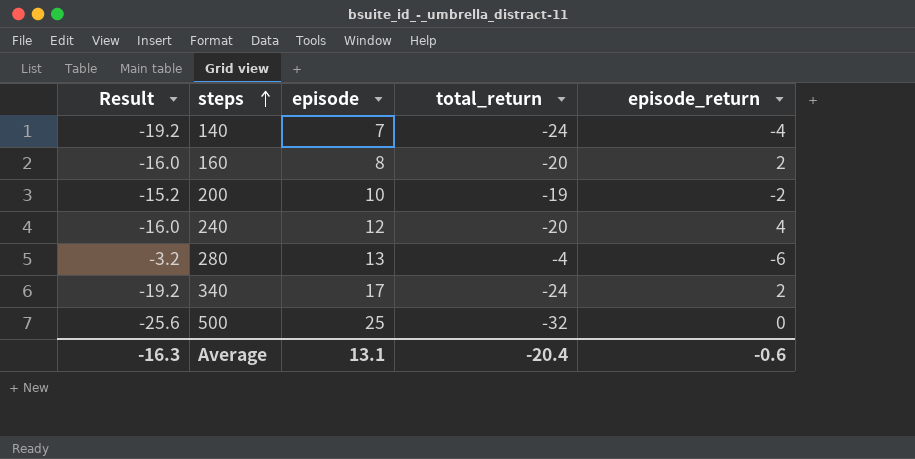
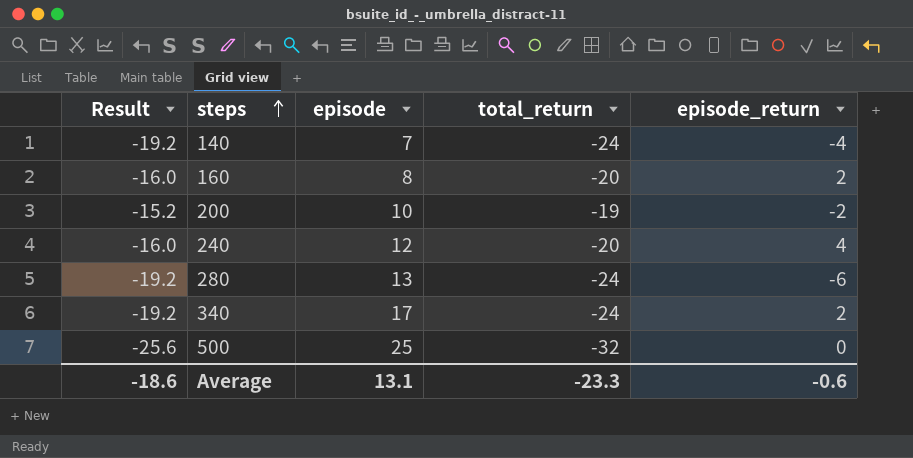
280 | Result: -3.2 -> -19.2
280 | total_return: -4 -> -24
Average | Result: -16.3 -> -18.6
Average | total_return: -20.4 -> -23.3

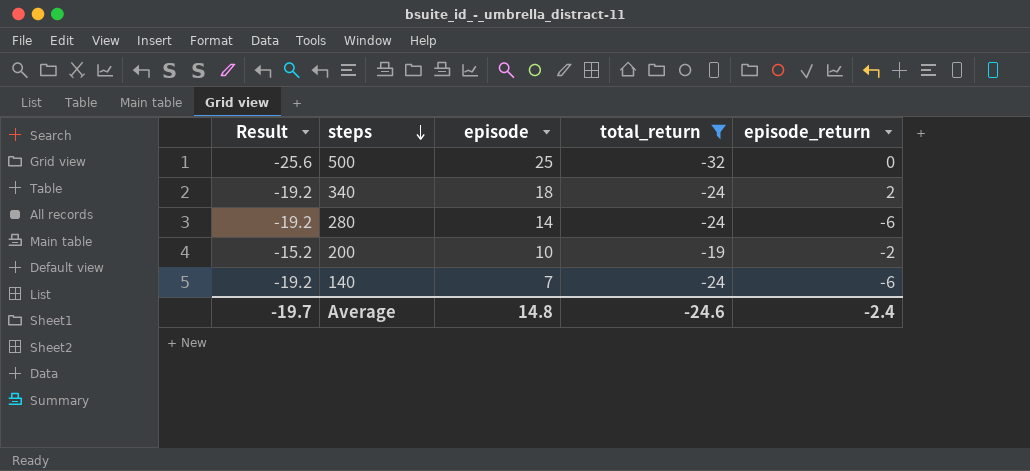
filter: none -> total_return != -20
row order: steps ascending -> steps descending
340 | episode: 17 -> 18
280 | episode: 13 -> 14
140 | episode_return: -4 -> -6
Average | Result: -18.6 -> -19.7
Average | episode: 13.1 -> 14.8
Average | total_return: -23.3 -> -24.6
Average | episode_return: -0.6 -> -2.4

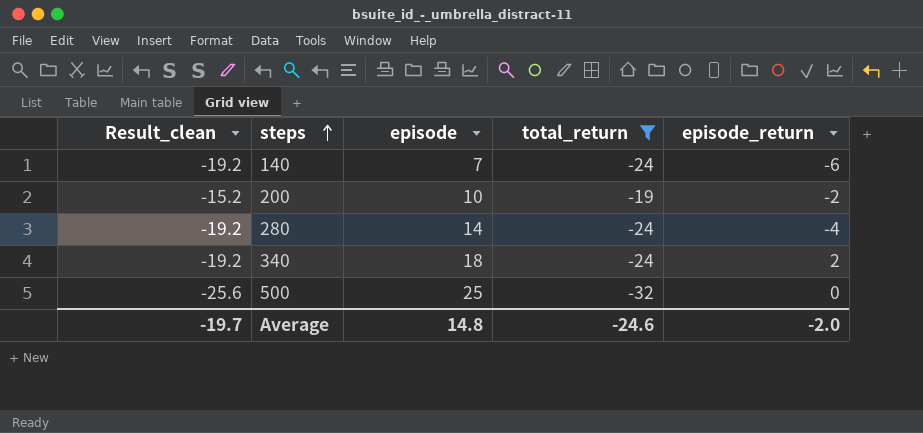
row order: steps descending -> steps ascending
column name: Result -> Result_clean
280 | episode_return: -6 -> -4
Average | episode_return: -2.4 -> -2.0

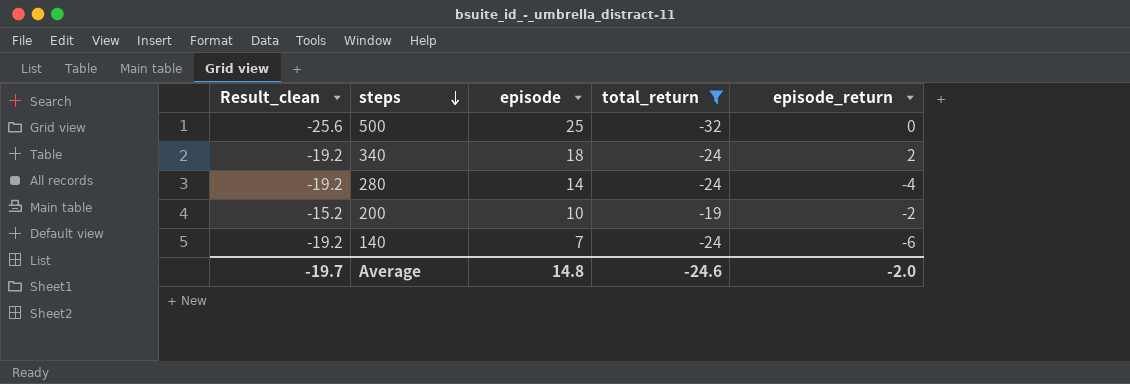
row order: steps ascending -> steps descending

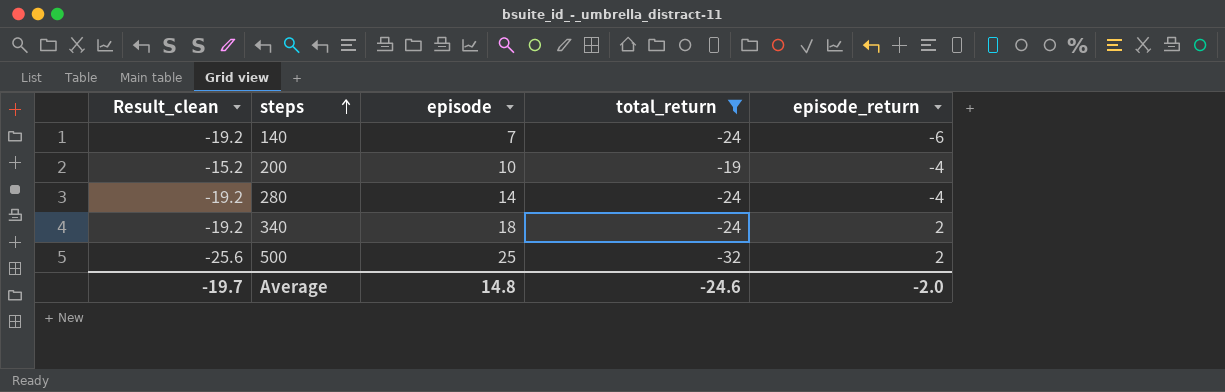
row order: steps descending -> steps ascending
200 | episode_return: -2 -> -4
500 | episode_return: 0 -> 2

